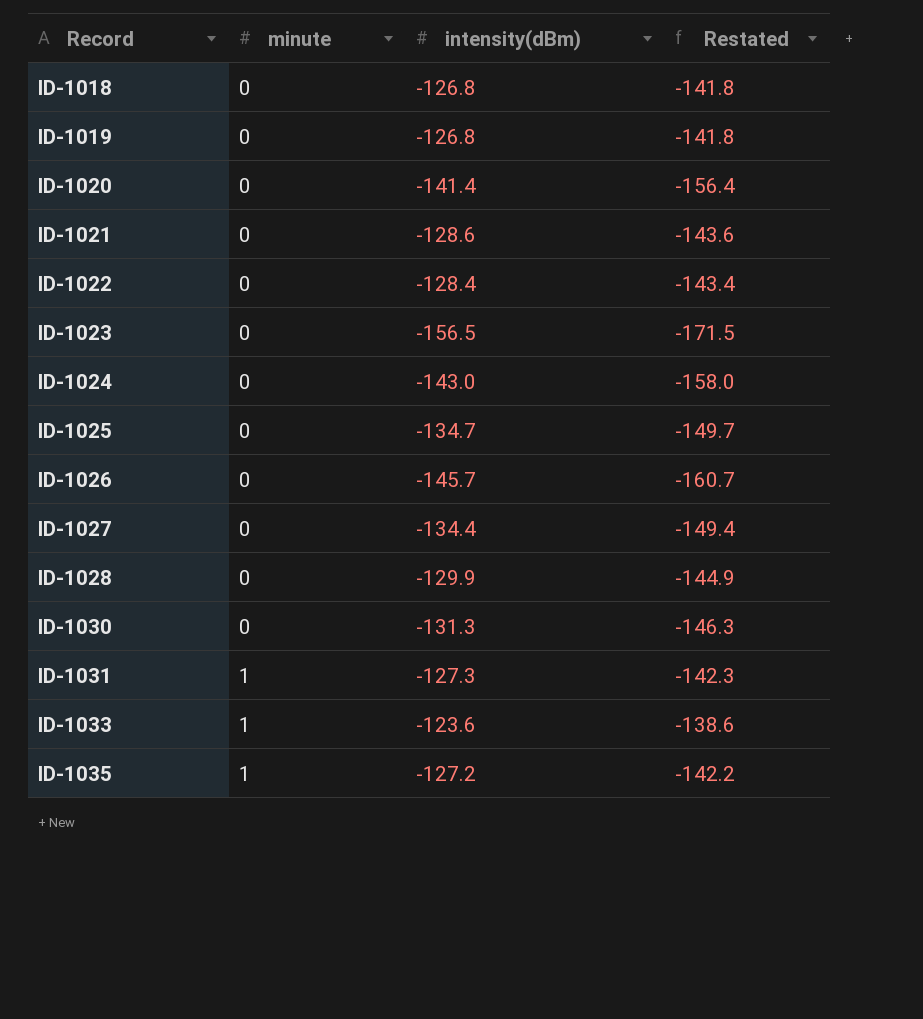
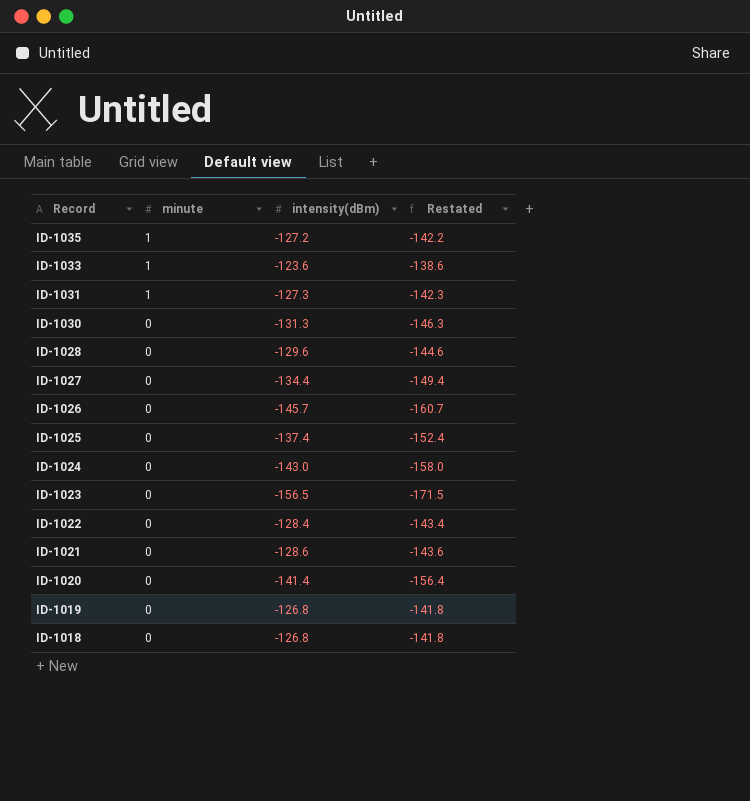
row order: Record ascending -> Record descending
ID-1028 | intensity(dBm): -129.9 -> -129.6
ID-1028 | Restated: -144.9 -> -144.6
ID-1025 | intensity(dBm): -134.7 -> -137.4
ID-1025 | Restated: -149.7 -> -152.4

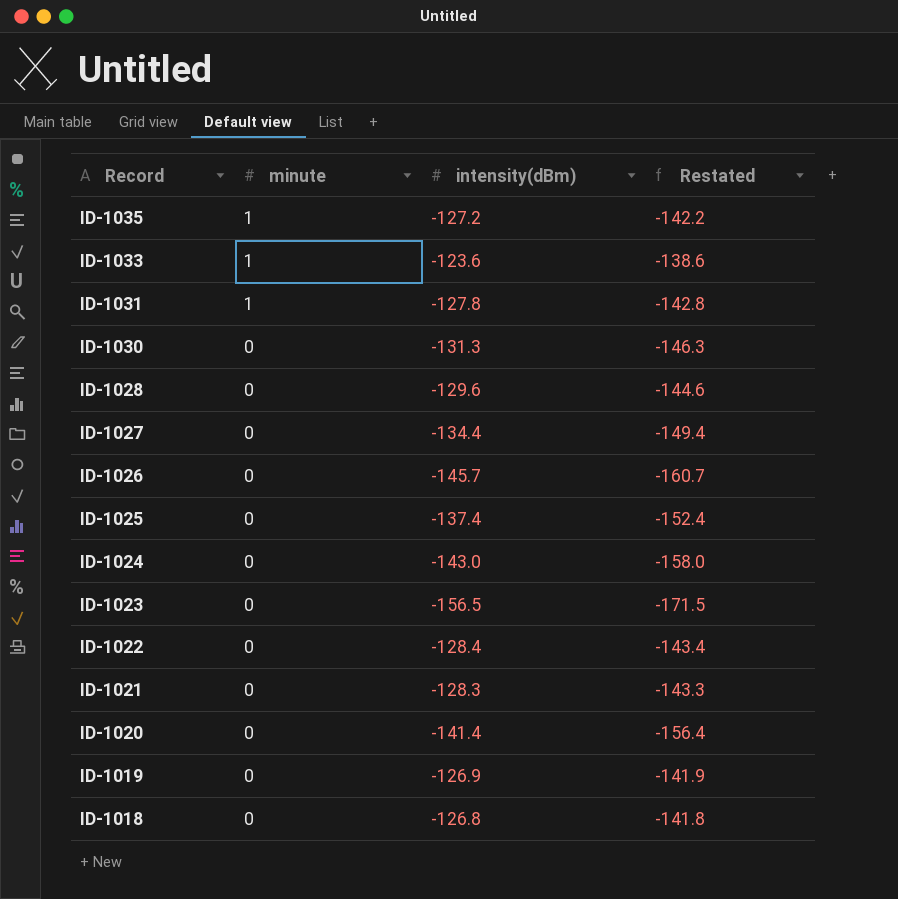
ID-1031 | intensity(dBm): -127.3 -> -127.8
ID-1031 | Restated: -142.3 -> -142.8
ID-1021 | intensity(dBm): -128.6 -> -128.3
ID-1021 | Restated: -143.6 -> -143.3
ID-1019 | intensity(dBm): -126.8 -> -126.9
ID-1019 | Restated: -141.8 -> -141.9

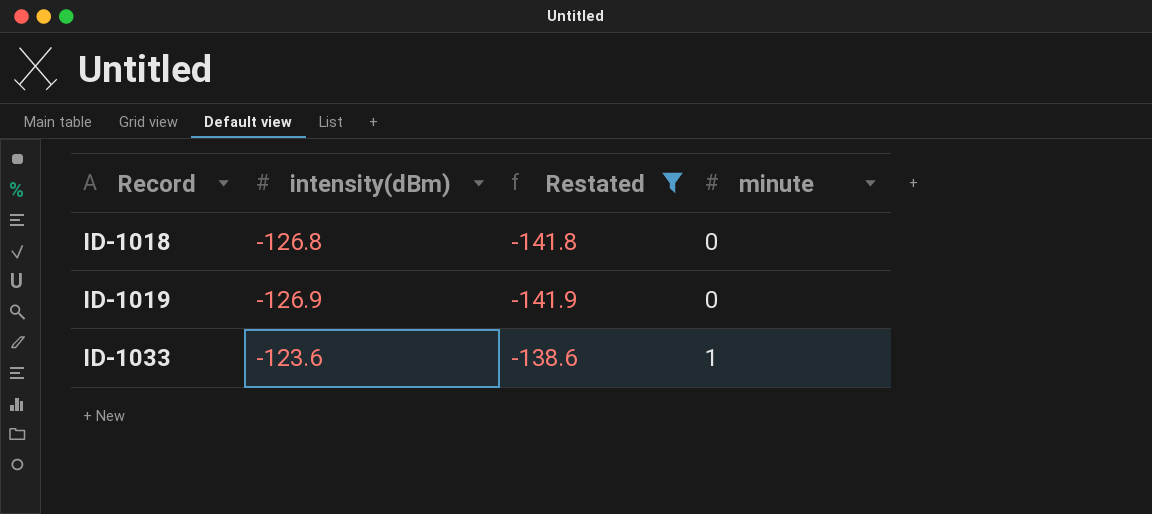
filter: none -> Restated >= -141.9
row order: Record descending -> Record ascending
column minute | position: 2 -> 4

